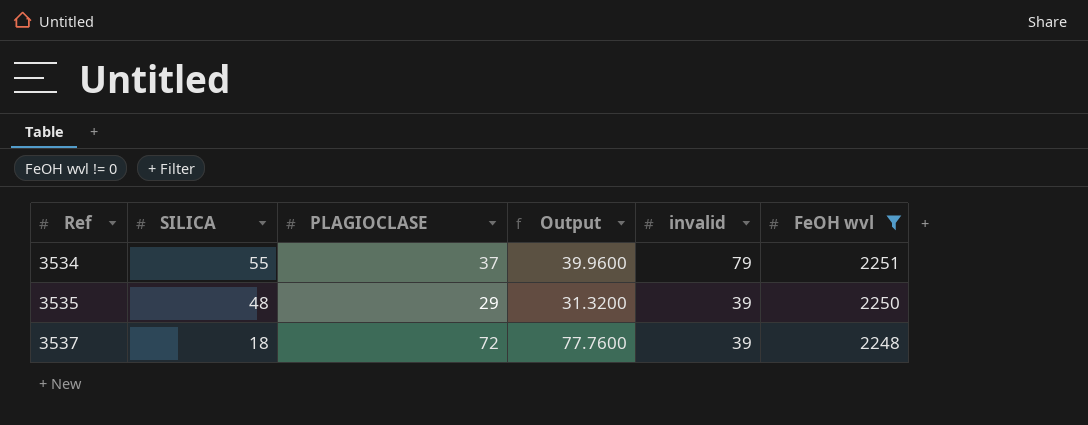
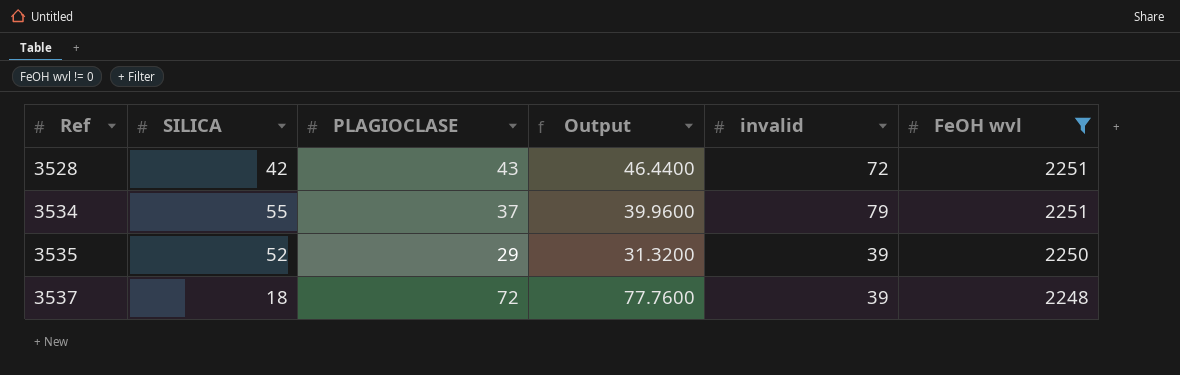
row 3528: none -> 42 | 43 | 46.4400 | 72 | 2251
3535 | SILICA: 48 -> 52

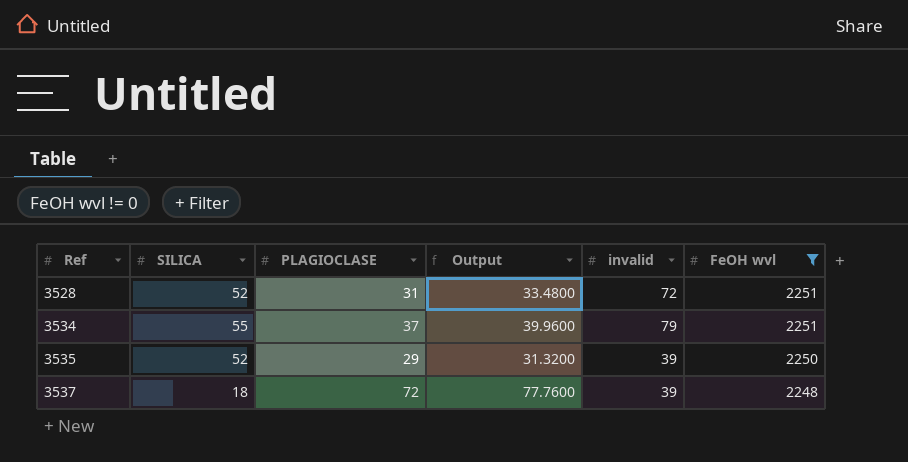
3528 | SILICA: 42 -> 52
3528 | PLAGIOCLASE: 43 -> 31
3528 | Output: 46.4400 -> 33.4800

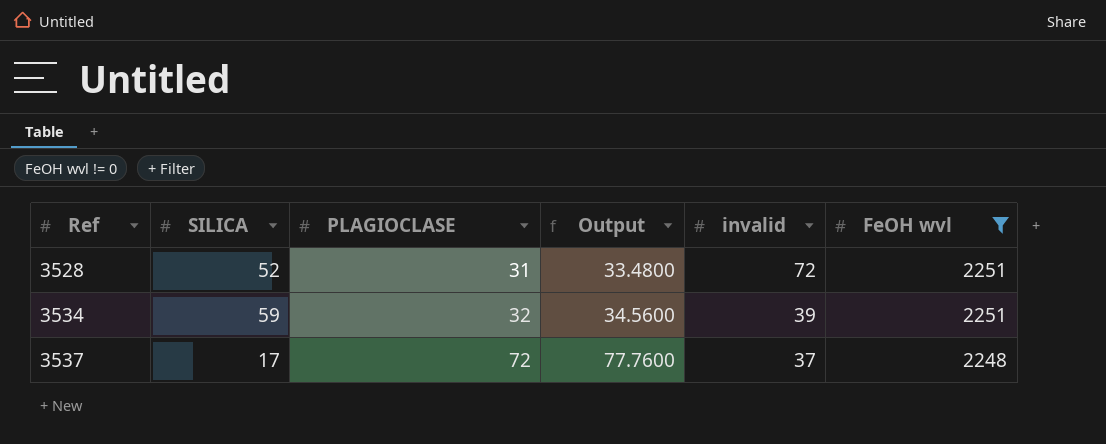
row 3535: 52 | 29 | 31.3200 | 39 | 2250 -> none
3534 | SILICA: 55 -> 59
3534 | PLAGIOCLASE: 37 -> 32
3534 | Output: 39.9600 -> 34.5600
3534 | invalid: 79 -> 39
3537 | SILICA: 18 -> 17
3537 | invalid: 39 -> 37

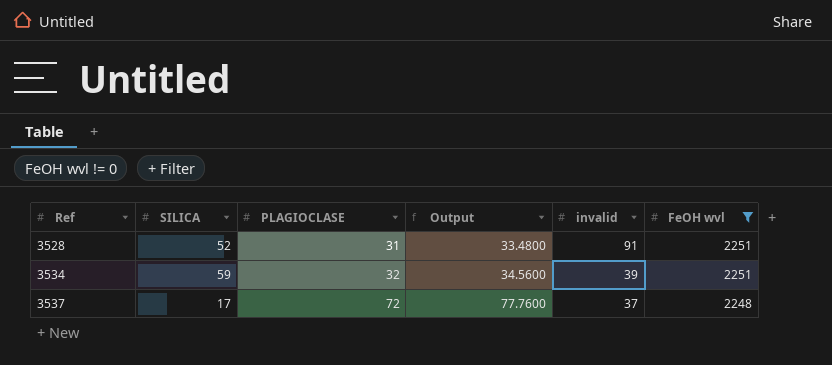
3528 | invalid: 72 -> 91

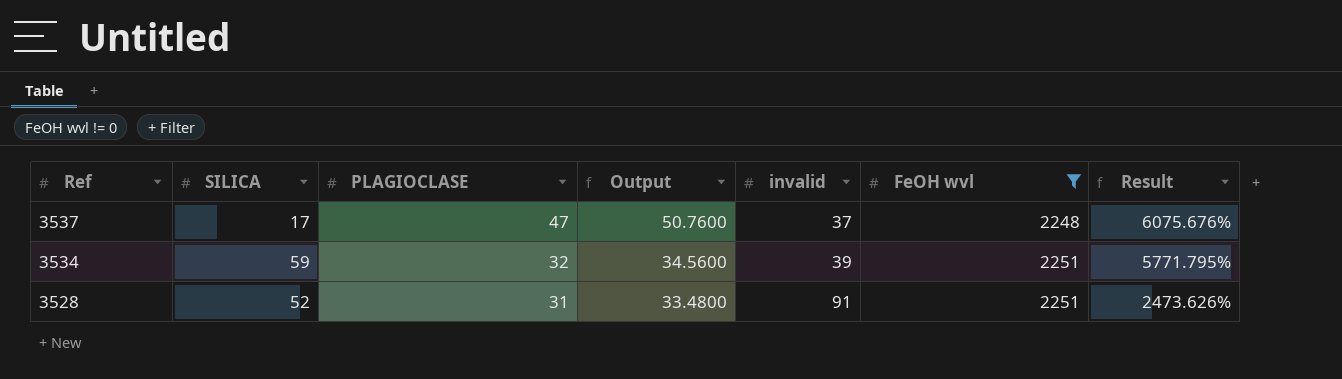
row order: Ref ascending -> Ref descending
column Result | formula: none -> [FeOH wvl] / [invalid]
3537 | PLAGIOCLASE: 72 -> 47
3537 | Output: 77.7600 -> 50.7600

